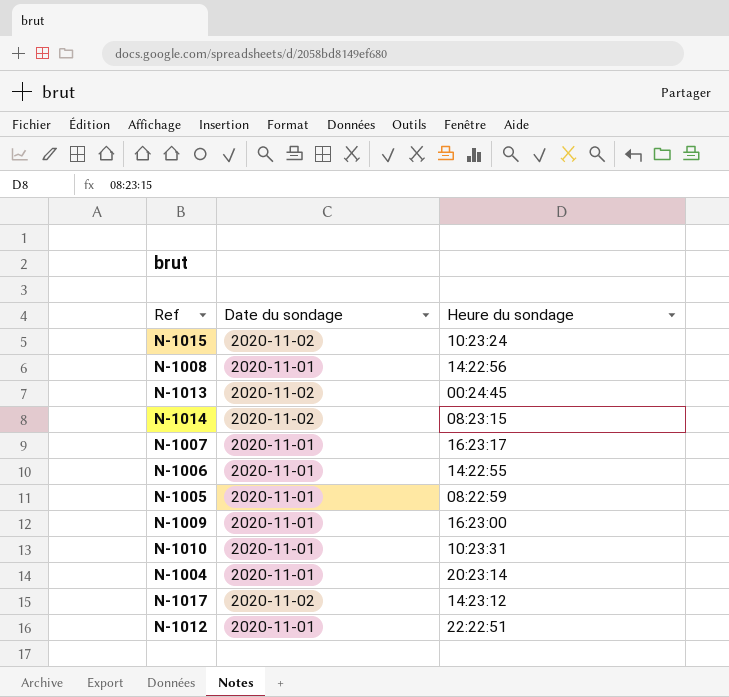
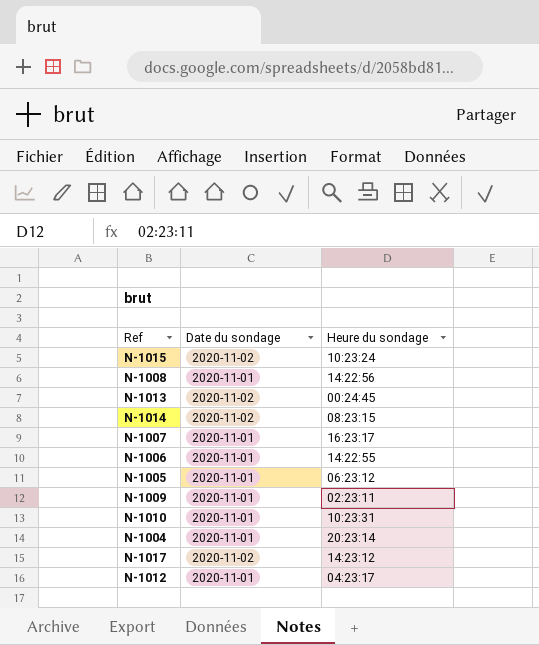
N-1005 | Heure du sondage: 08:22:59 -> 06:23:12
N-1009 | Heure du sondage: 16:23:00 -> 02:23:11
N-1012 | Heure du sondage: 22:22:51 -> 04:23:17

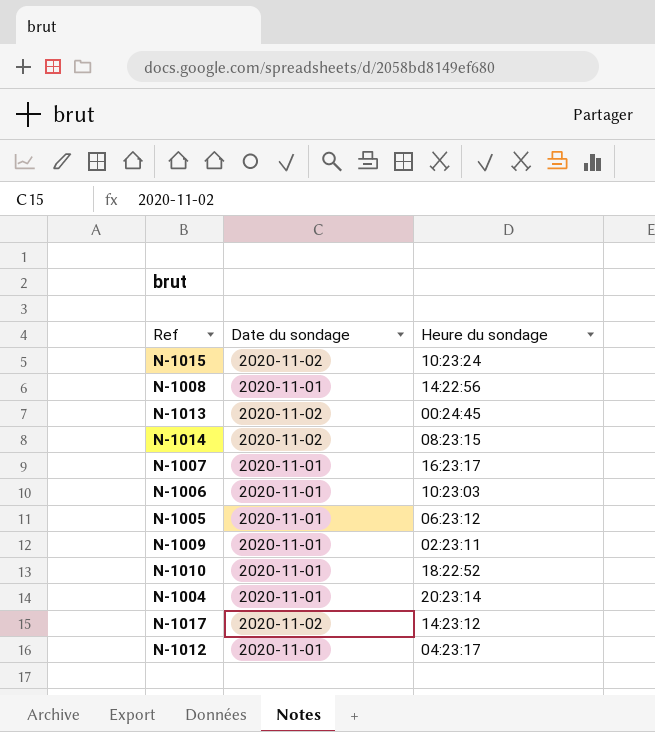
N-1006 | Heure du sondage: 14:22:55 -> 10:23:03
N-1010 | Heure du sondage: 10:23:31 -> 18:22:52

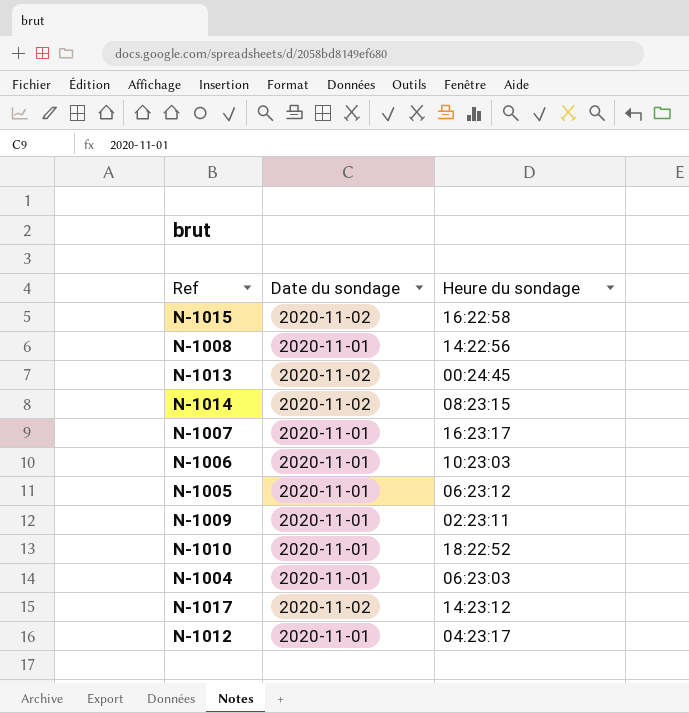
N-1015 | Heure du sondage: 10:23:24 -> 16:22:58
N-1004 | Heure du sondage: 20:23:14 -> 06:23:03

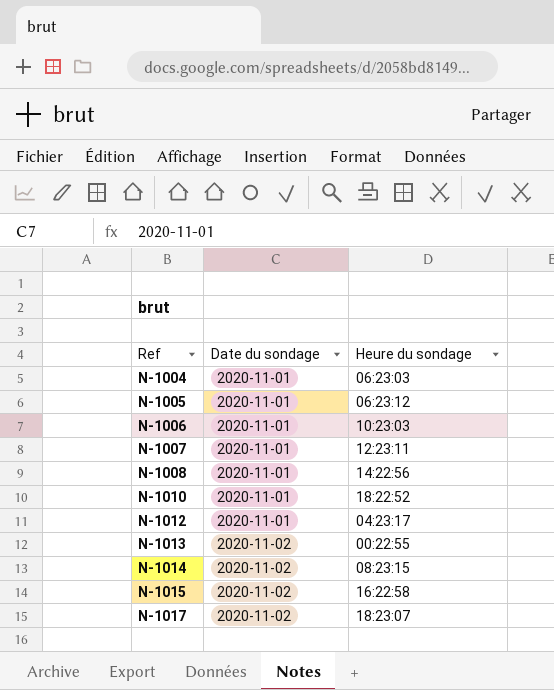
row order: none -> Ref ascending
row N-1009: 2020-11-01 | 02:23:11 -> none
N-1007 | Heure du sondage: 16:23:17 -> 12:23:11
N-1013 | Heure du sondage: 00:24:45 -> 00:22:55
N-1017 | Heure du sondage: 14:23:12 -> 18:23:07

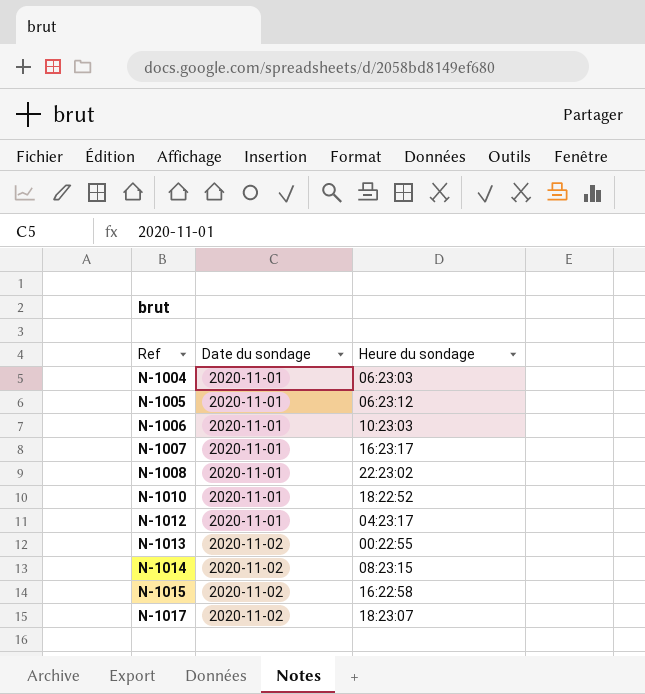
N-1007 | Heure du sondage: 12:23:11 -> 16:23:17
N-1008 | Heure du sondage: 14:22:56 -> 22:23:02

